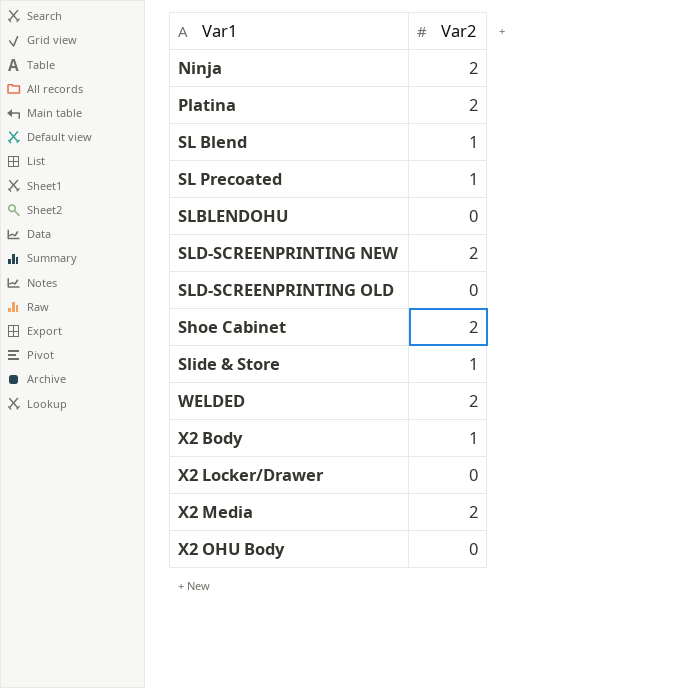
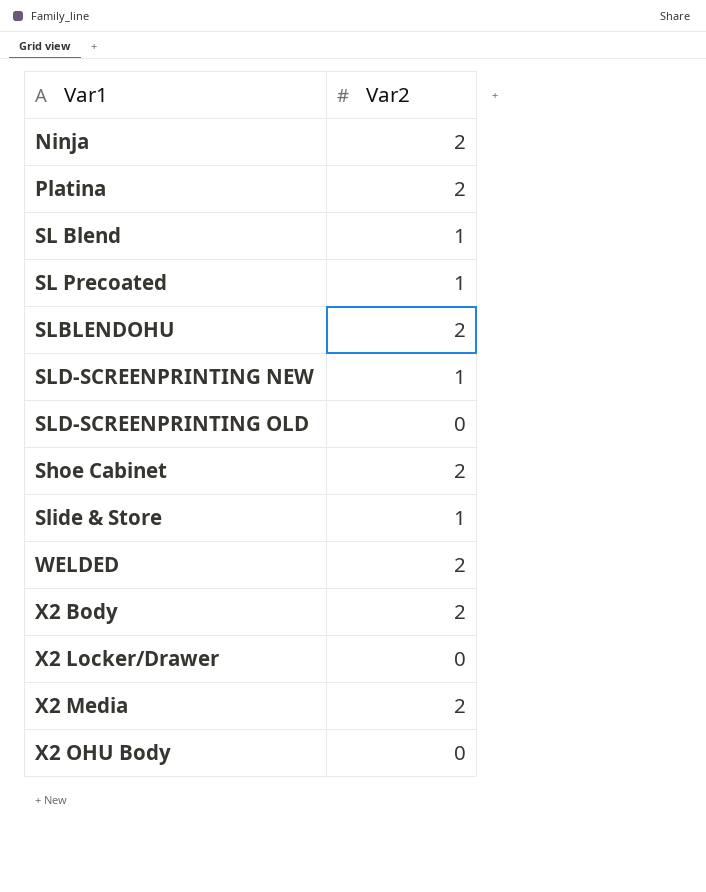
SLBLENDOHU | Var2: 0 -> 2
SLD-SCREENPRINTING NEW | Var2: 2 -> 1
X2 Body | Var2: 1 -> 2

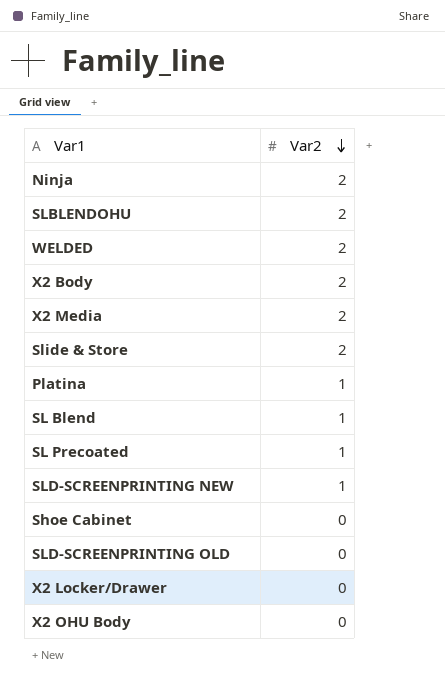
row order: none -> Var2 descending
Slide & Store | Var2: 1 -> 2
Platina | Var2: 2 -> 1
Shoe Cabinet | Var2: 2 -> 0

